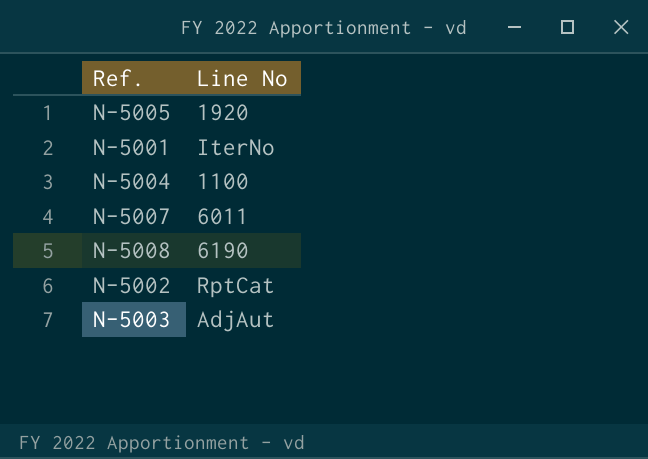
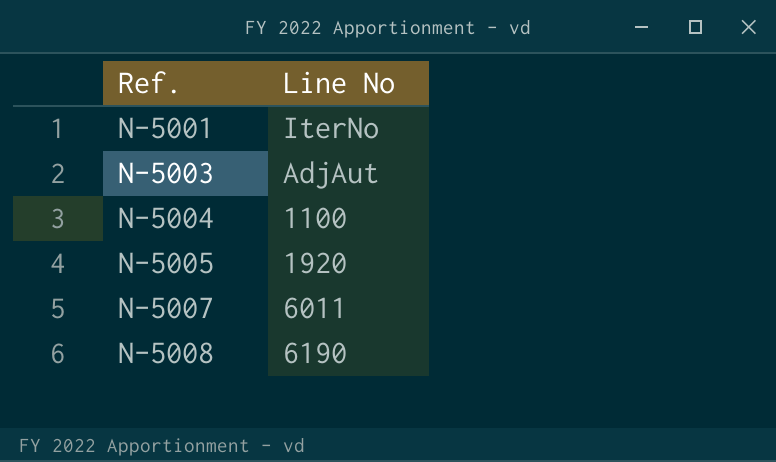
row order: none -> Ref. ascending
row N-5002: RptCat -> none

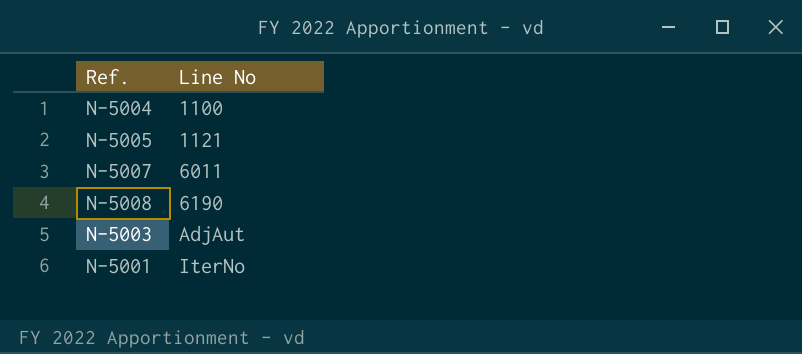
row order: Ref. ascending -> Line No ascending
N-5005 | Line No: 1920 -> 1121

